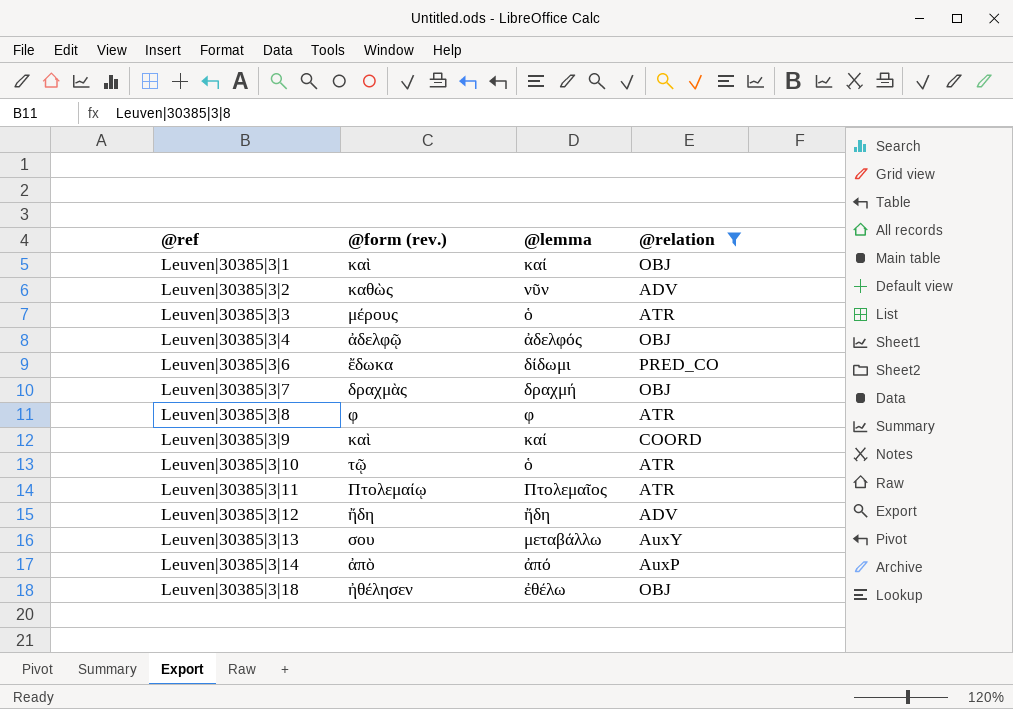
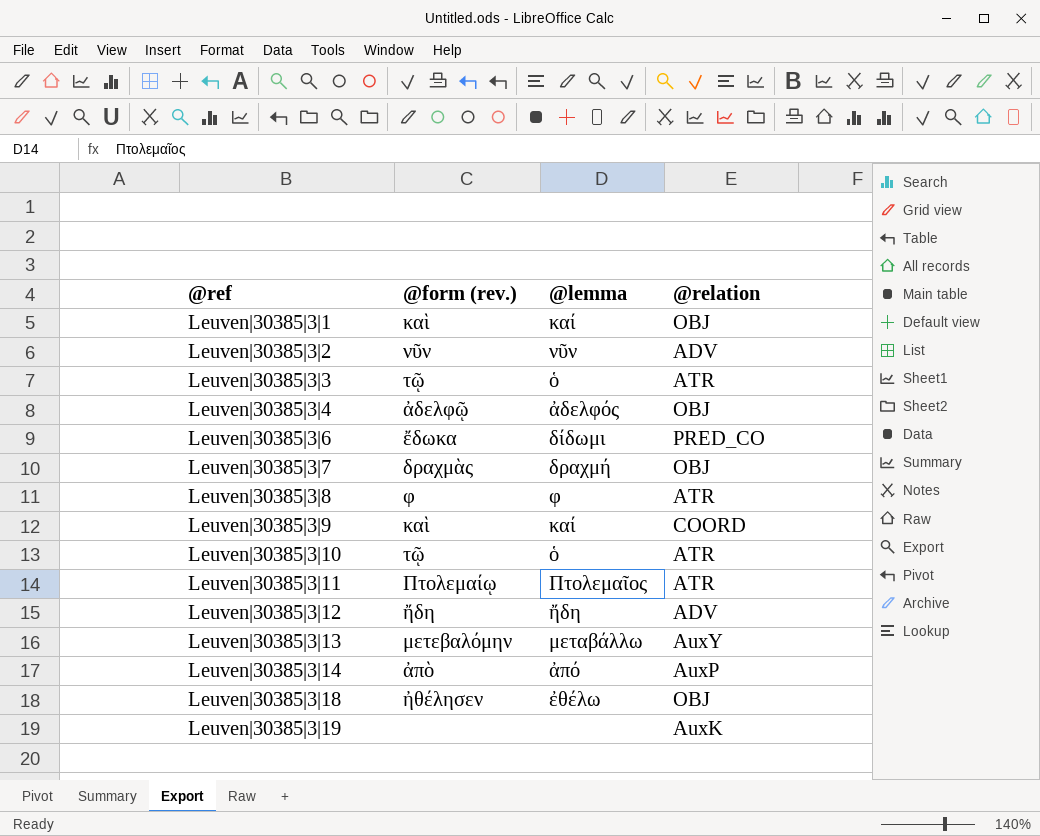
filter: @relation != AuxK -> none
Leuven|30385|3|2 | @form (rev.): καθὼς -> νῦν
Leuven|30385|3|3 | @form (rev.): μέρους -> τῷ
Leuven|30385|3|13 | @form (rev.): σου -> μετεβαλόμην

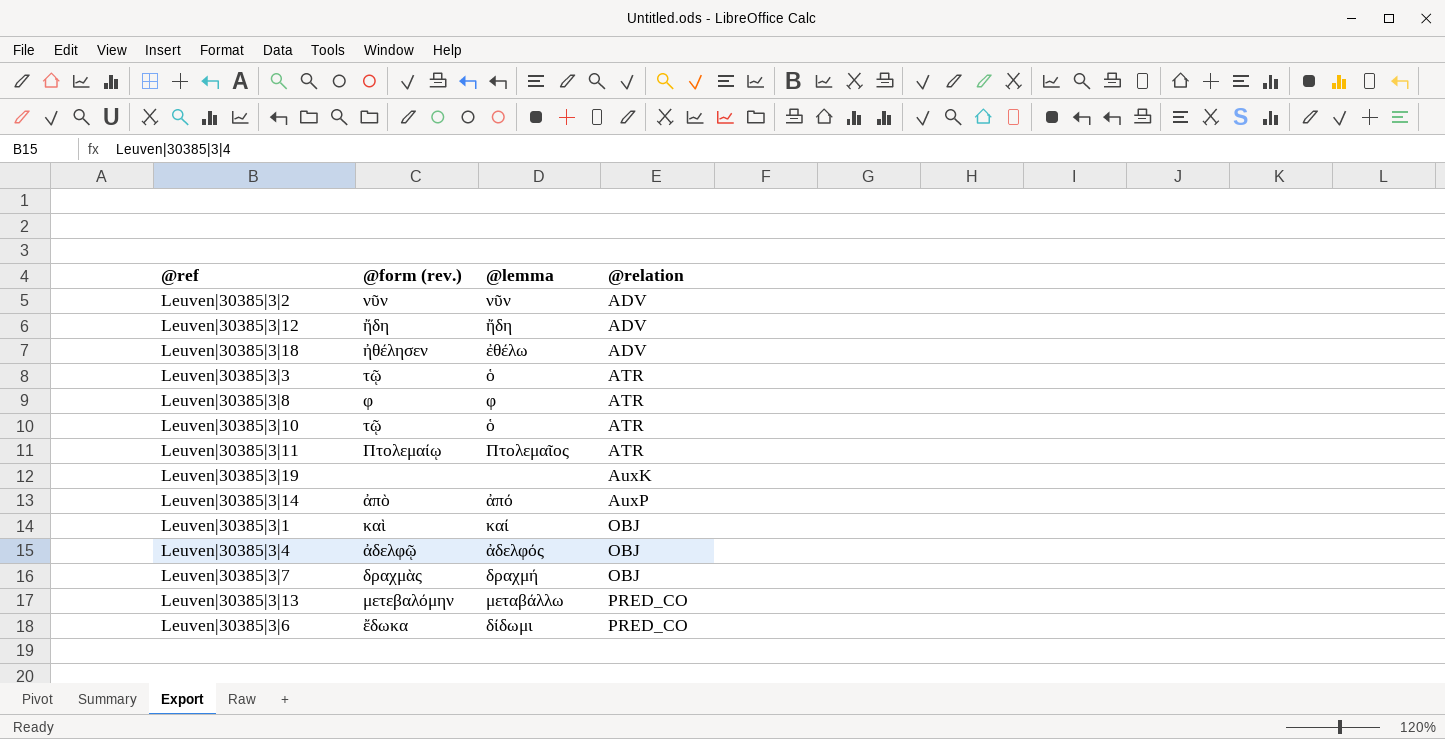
row order: @ref ascending -> @relation ascending
row Leuven|30385|3|9: καὶ | καί | COORD -> none
Leuven|30385|3|18 | @relation: OBJ -> ADV
Leuven|30385|3|13 | @relation: AuxY -> PRED_CO

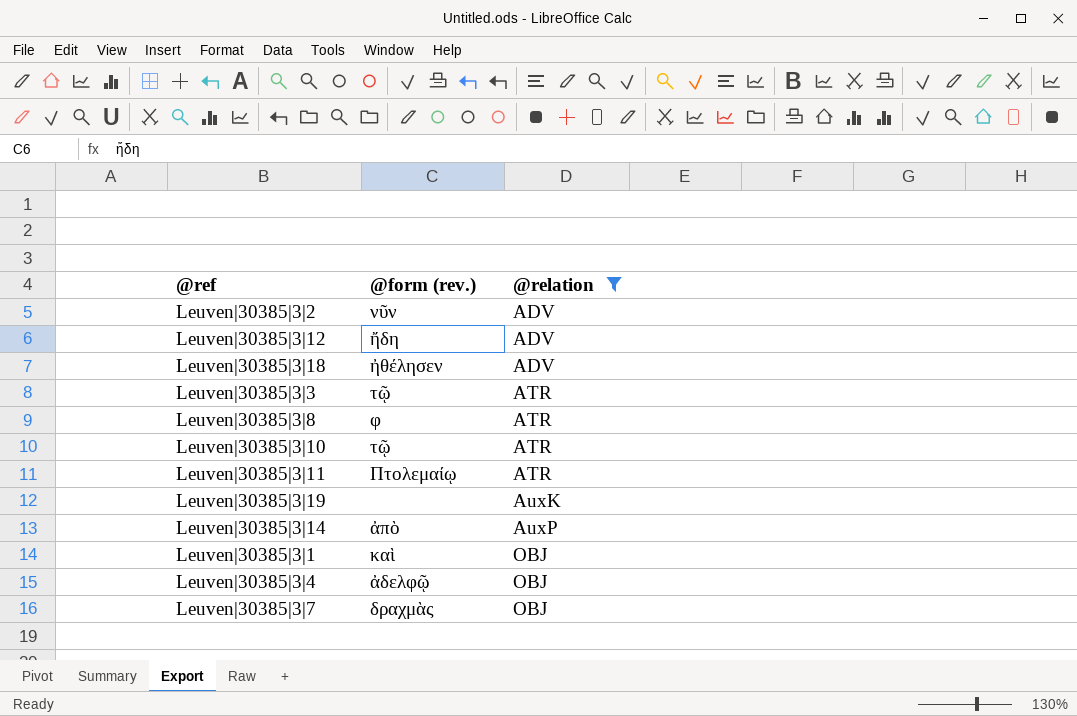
filter: none -> @relation != PRED_CO
column @lemma | position: 3 -> none

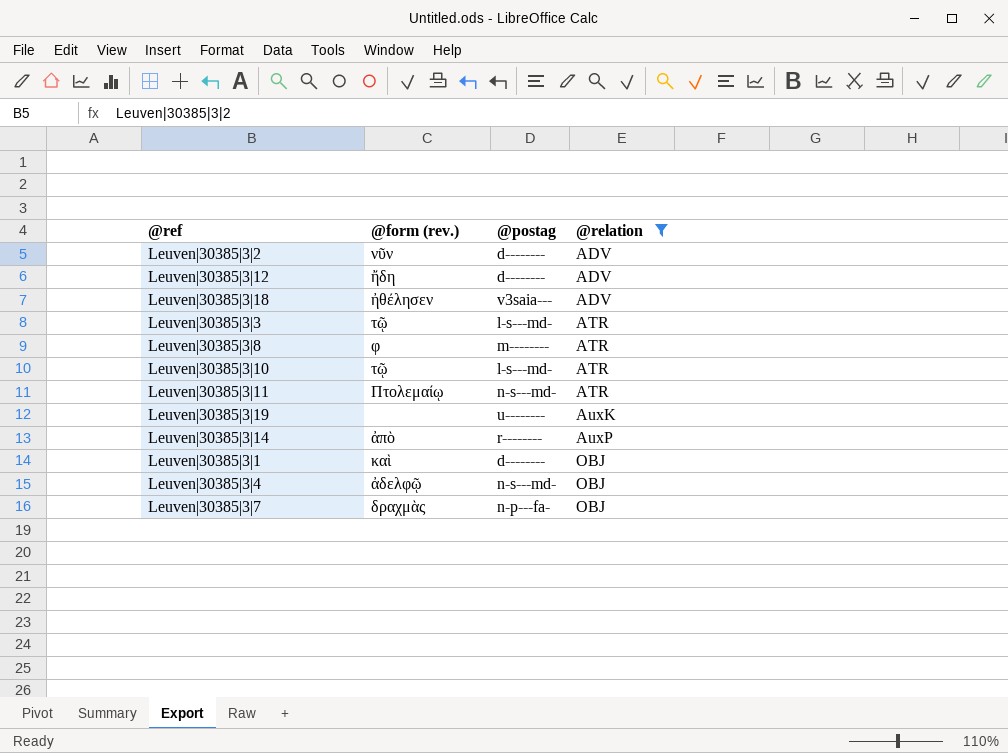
column @postag | position: none -> 3

